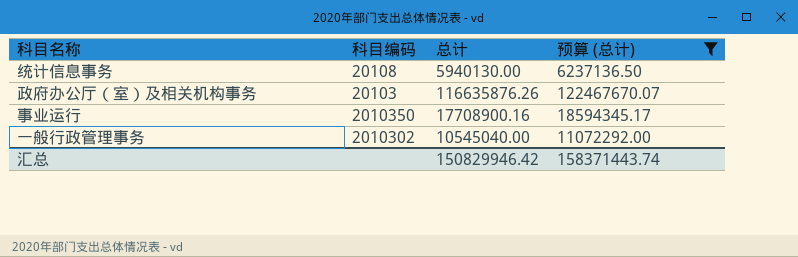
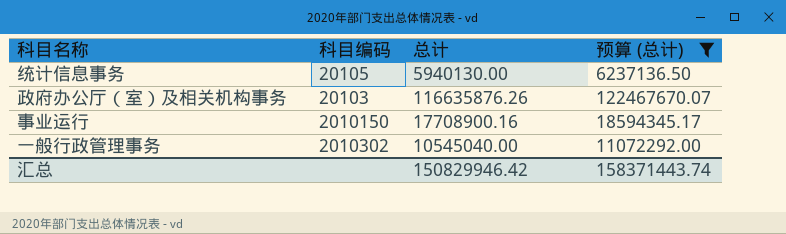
统计信息事务 | 科目编码: 20108 -> 20105
事业运行 | 科目编码: 2010350 -> 2010150

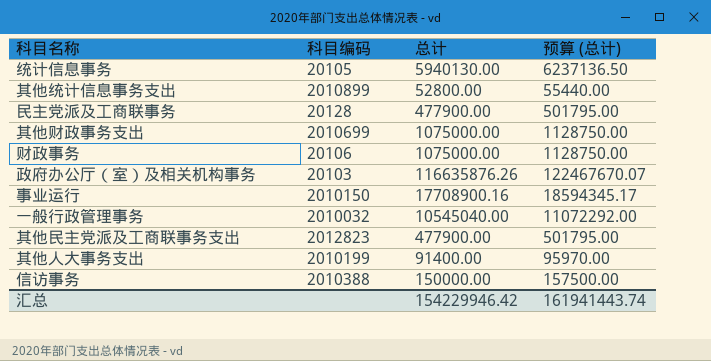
filter: 预算 (总计) >= 6237136.50 -> none
一般行政管理事务 | 科目编码: 2010302 -> 2010032
汇总 | 总计: 150829946.42 -> 154229946.42
汇总 | 预算 (总计): 158371443.74 -> 161941443.74

